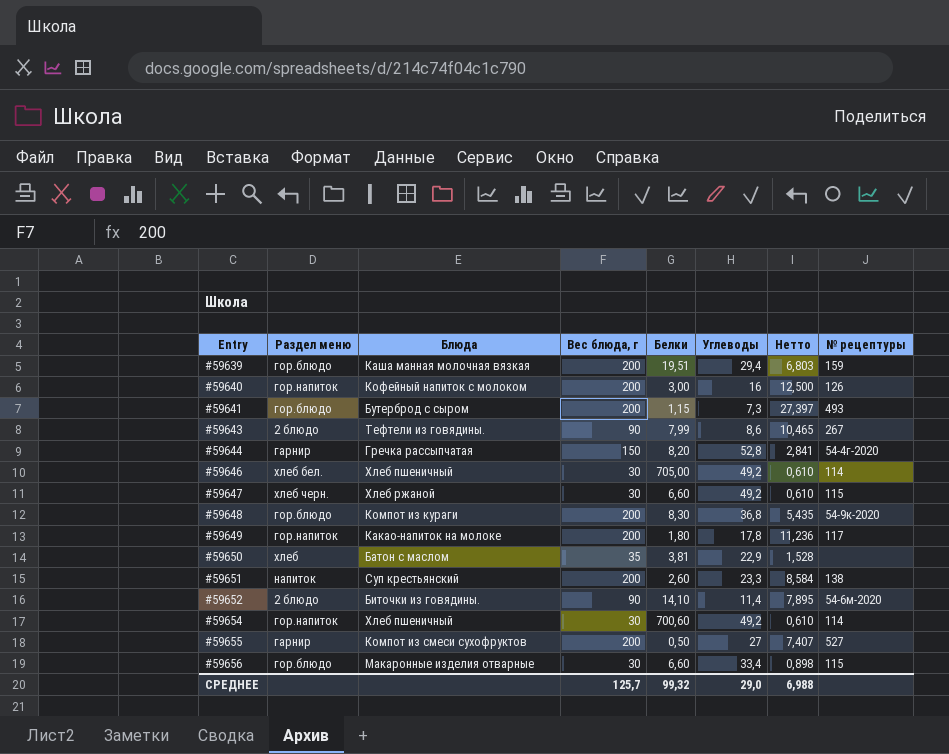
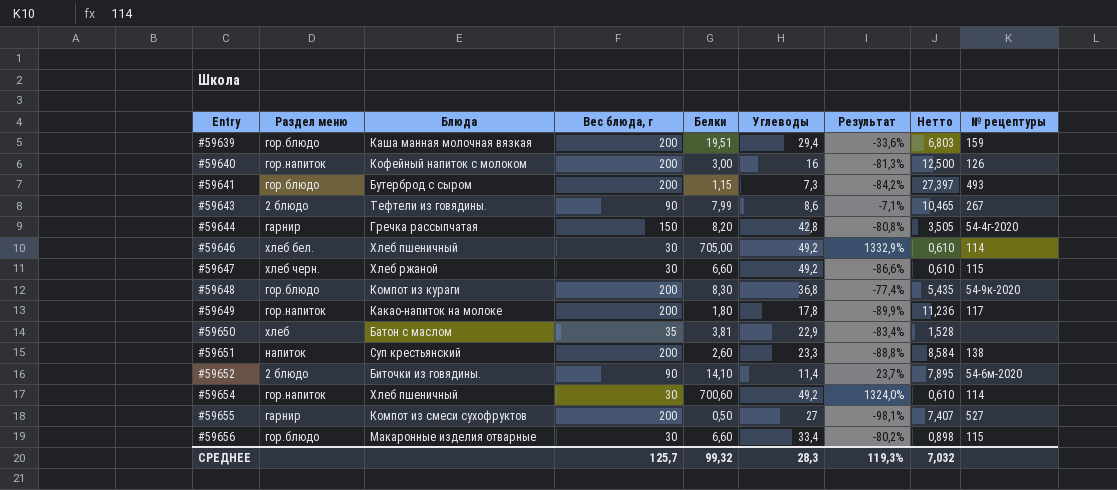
column Результат | formula: none -> ([Белки] - [Углеводы]) / [Углеводы]
#59644 | Углеводы: 52,8 -> 42,8
#59644 | Нетто: 2,841 -> 3,505
СРЕДНЕЕ | Углеводы: 29,0 -> 28,3
СРЕДНЕЕ | Нетто: 6,988 -> 7,032

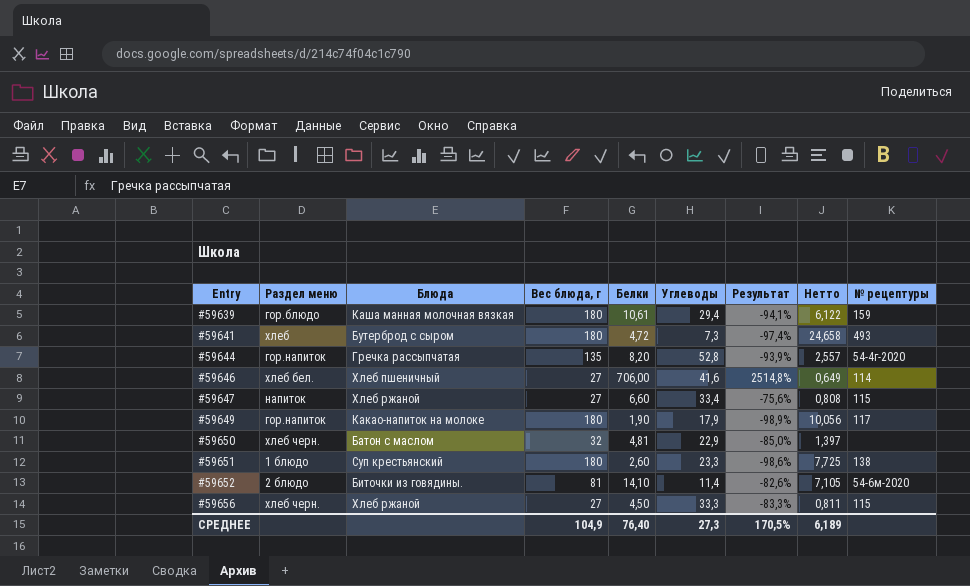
column Результат | formula: ([Белки] - [Углеводы]) / [Углеводы] -> ([Белки] - [Вес блюда, г]) / [Вес блюда, г]
row #59640: гор.напиток | Кофейный напиток с молоком | 200 | 3,00 | 16 | -81,3% | 12,500 | 126 -> none
row #59643: 2 блюдо | Тефтели из говядины. | 90 | 7,99 | 8,6 | -7,1% | 10,465 | 267 -> none
row #59648: гор.блюдо | Компот из кураги | 200 | 8,30 | 36,8 | -77,4% | 5,435 | 54-9к-2020 -> none
row #59654: гор.напиток | Хлеб пшеничный | 30 | 700,60 | 49,2 | 1324,0% | 0,610 | 114 -> none
row #59655: гарнир | Компот из смеси сухофруктов | 200 | 0,50 | 27 | -98,1% | 7,407 | 527 -> none
#59639 | Вес блюда, г: 200 -> 180
#59639 | Белки: 19,51 -> 10,61
#59639 | Нетто: 6,803 -> 6,122
#59641 | Раздел меню: гор.блюдо -> хлеб
#59641 | Вес блюда, г: 200 -> 180
#59641 | Белки: 1,15 -> 4,72
#59641 | Нетто: 27,397 -> 24,658
#59644 | Раздел меню: гарнир -> гор.напиток
#59644 | Вес блюда, г: 150 -> 135
#59644 | Углеводы: 42,8 -> 52,8
#59644 | Нетто: 3,505 -> 2,557
#59646 | Вес блюда, г: 30 -> 27
#59646 | Белки: 705,00 -> 706,00
#59646 | Углеводы: 49,2 -> 41,6
#59646 | Нетто: 0,610 -> 0,649
#59647 | Раздел меню: хлеб черн. -> напиток
#59647 | Вес блюда, г: 30 -> 27
#59647 | Углеводы: 49,2 -> 33,4
#59647 | Нетто: 0,610 -> 0,808
#59649 | Вес блюда, г: 200 -> 180
#59649 | Белки: 1,80 -> 1,90
#59649 | Углеводы: 17,8 -> 17,9
#59649 | Нетто: 11,236 -> 10,056
#59650 | Раздел меню: хлеб -> хлеб черн.
#59650 | Вес блюда, г: 35 -> 32
#59650 | Белки: 3,81 -> 4,81
#59650 | Нетто: 1,528 -> 1,397
#59651 | Раздел меню: напиток -> 1 блюдо
#59651 | Вес блюда, г: 200 -> 180
#59651 | Нетто: 8,584 -> 7,725
#59652 | Вес блюда, г: 90 -> 81
#59652 | Нетто: 7,895 -> 7,105
#59656 | Раздел меню: гор.блюдо -> хлеб черн.
#59656 | Блюда: Макаронные изделия отварные -> Хлеб ржаной
#59656 | Вес блюда, г: 30 -> 27
#59656 | Белки: 6,60 -> 4,50
#59656 | Углеводы: 33,4 -> 33,3
#59656 | Нетто: 0,898 -> 0,811
СРЕДНЕЕ | Вес блюда, г: 125,7 -> 104,9
СРЕДНЕЕ | Белки: 99,32 -> 76,40
СРЕДНЕЕ | Углеводы: 28,3 -> 27,3
СРЕДНЕЕ | Результат: 119,3% -> 170,5%
СРЕДНЕЕ | Нетто: 7,032 -> 6,189

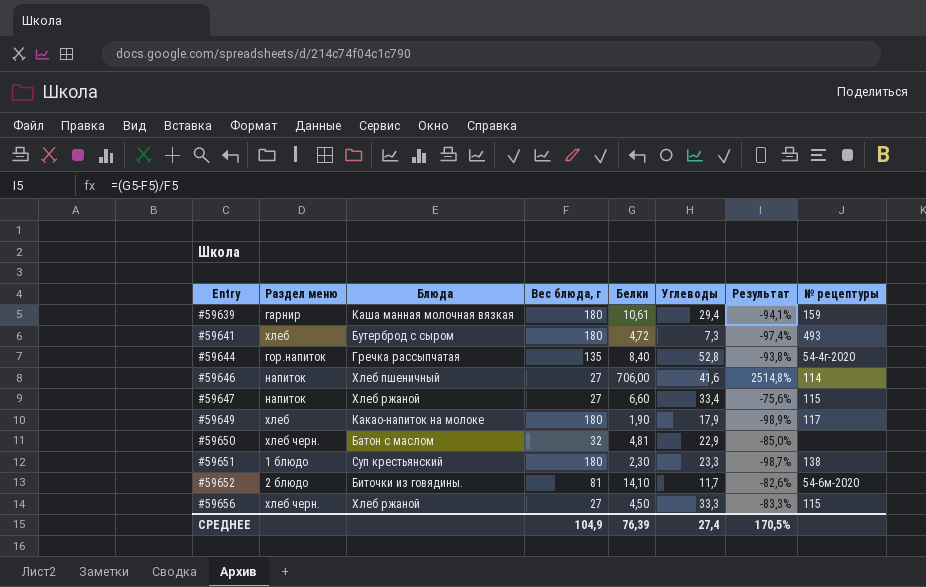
column Нетто | formula: [Вес блюда, г] / [Углеводы] -> none
#59639 | Раздел меню: гор.блюдо -> гарнир
#59644 | Белки: 8,20 -> 8,40
#59644 | Результат: -93,9% -> -93,8%
#59646 | Раздел меню: хлеб бел. -> напиток
#59649 | Раздел меню: гор.напиток -> хлеб
#59651 | Белки: 2,60 -> 2,30
#59651 | Результат: -98,6% -> -98,7%
#59652 | Углеводы: 11,4 -> 11,7
СРЕДНЕЕ | Белки: 76,40 -> 76,39
СРЕДНЕЕ | Углеводы: 27,3 -> 27,4

